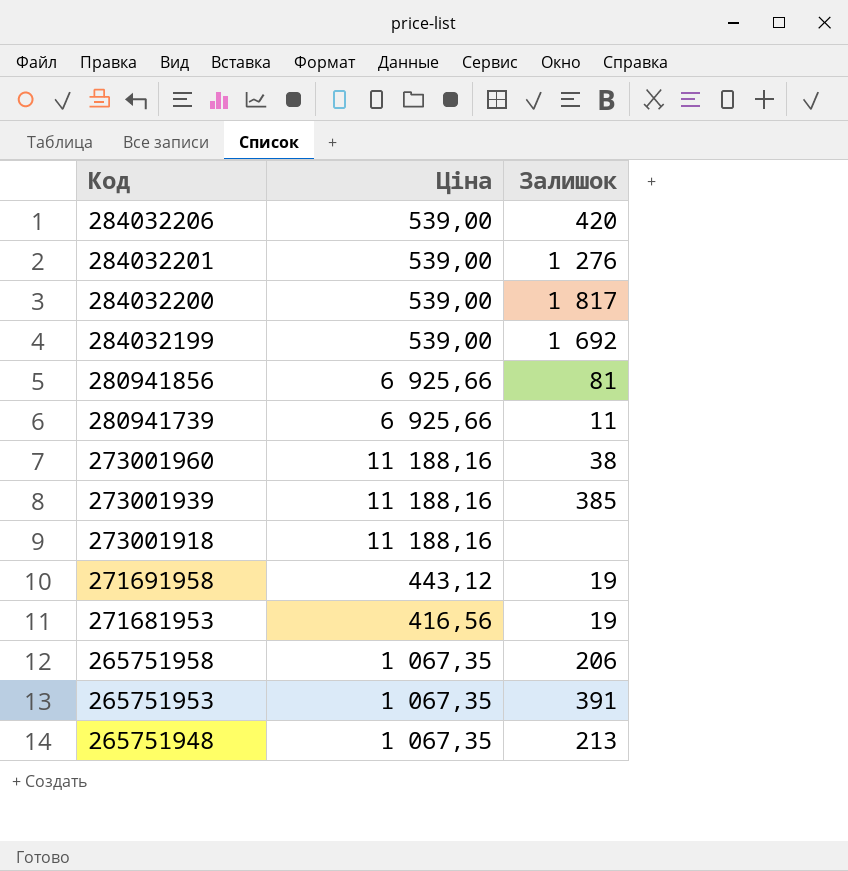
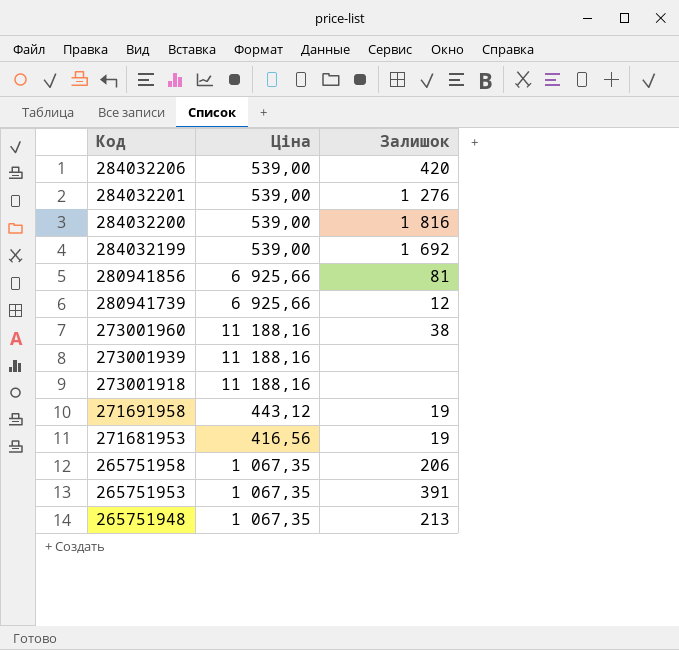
284032200 | Залишок: 1 817 -> 1 816
280941739 | Залишок: 11 -> 12
273001939 | Залишок: 385 -> none

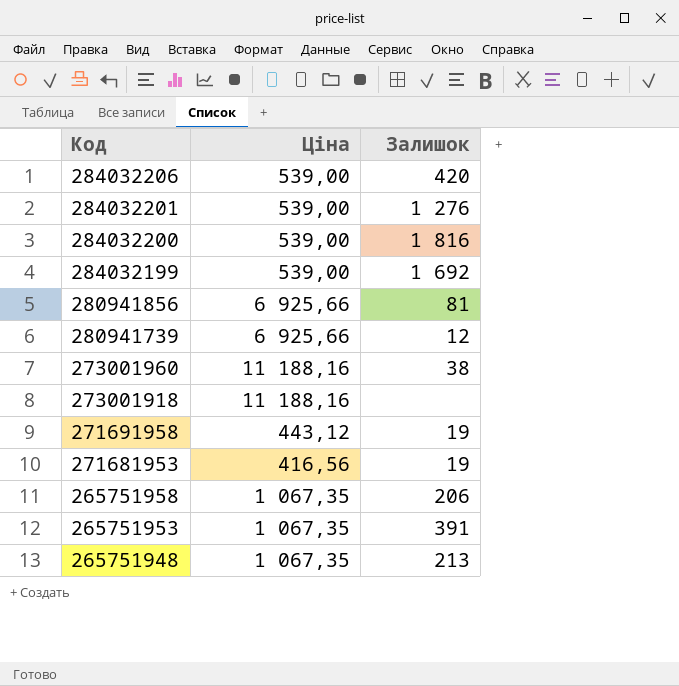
row 273001939: 11 188,16 | none -> none

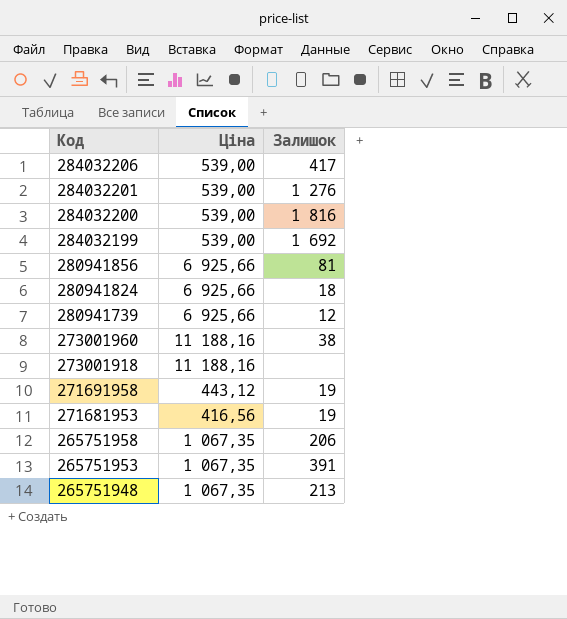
284032206 | Залишок: 420 -> 417
row 280941824: none -> 6 925,66 | 18

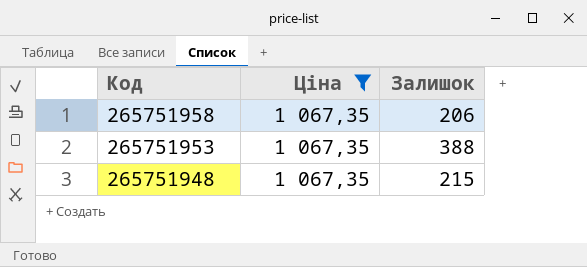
filter: none -> Ціна = 1 067,35
265751953 | Залишок: 391 -> 388
265751948 | Залишок: 213 -> 215

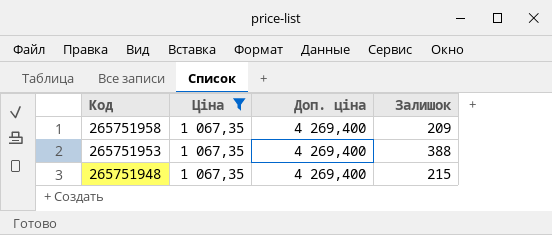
column Доп. ціна | position: none -> 3
265751958 | Залишок: 206 -> 209

